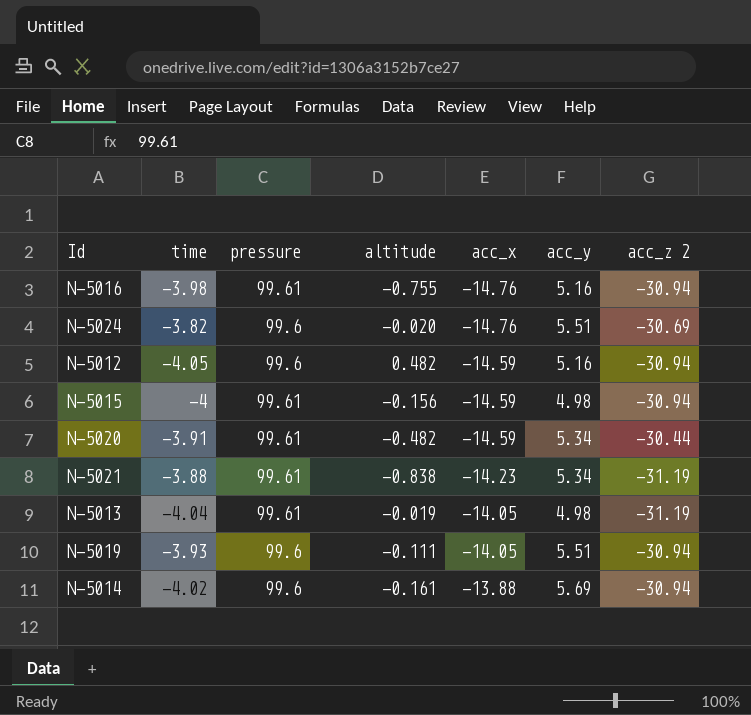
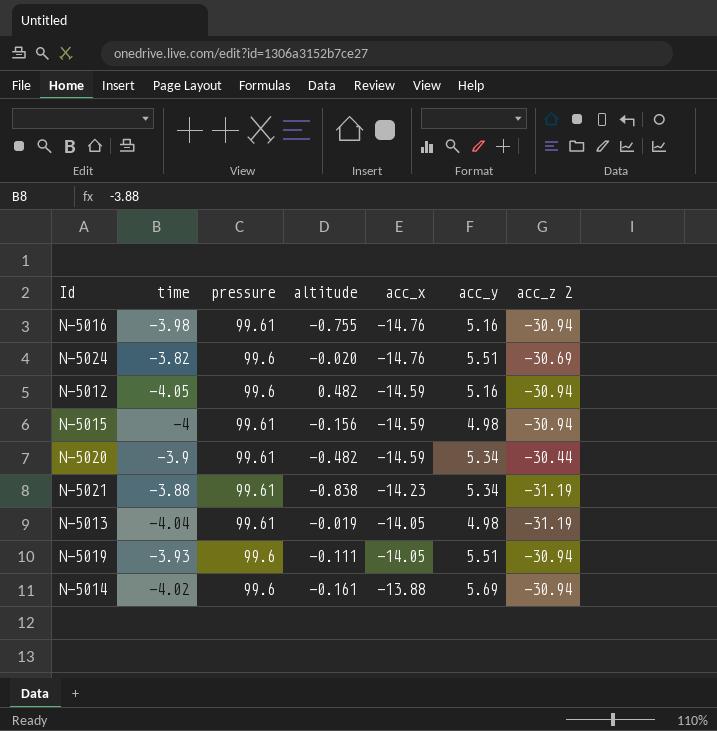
N-5020 | time: -3.91 -> -3.9

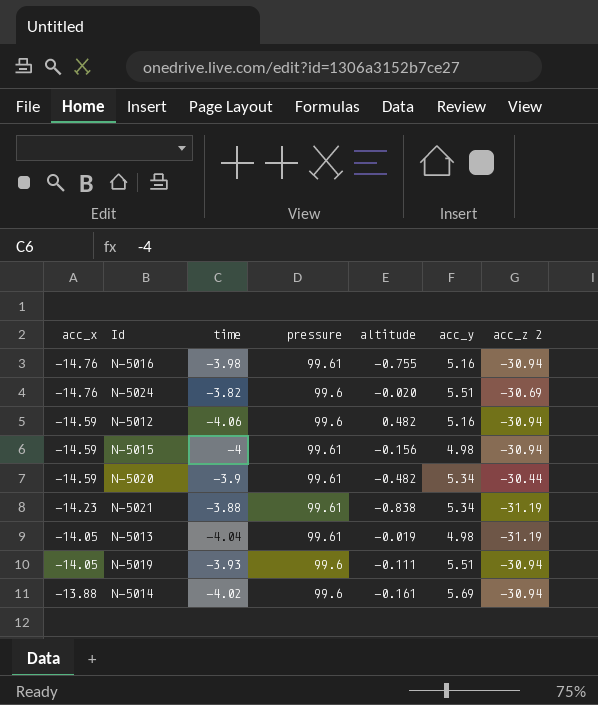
column acc_x | position: 5 -> 1
N-5012 | time: -4.05 -> -4.06

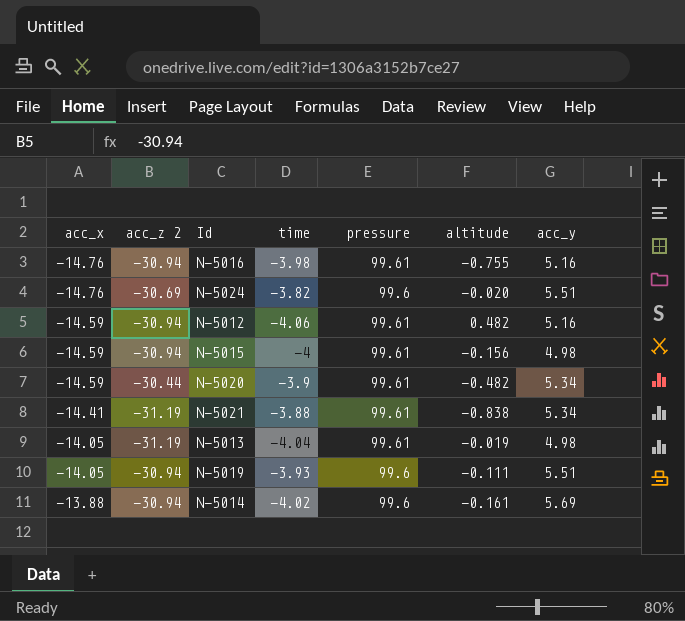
column acc_z 2 | position: 7 -> 2
N-5012 | pressure: 99.6 -> 99.61
N-5021 | acc_x: -14.23 -> -14.41

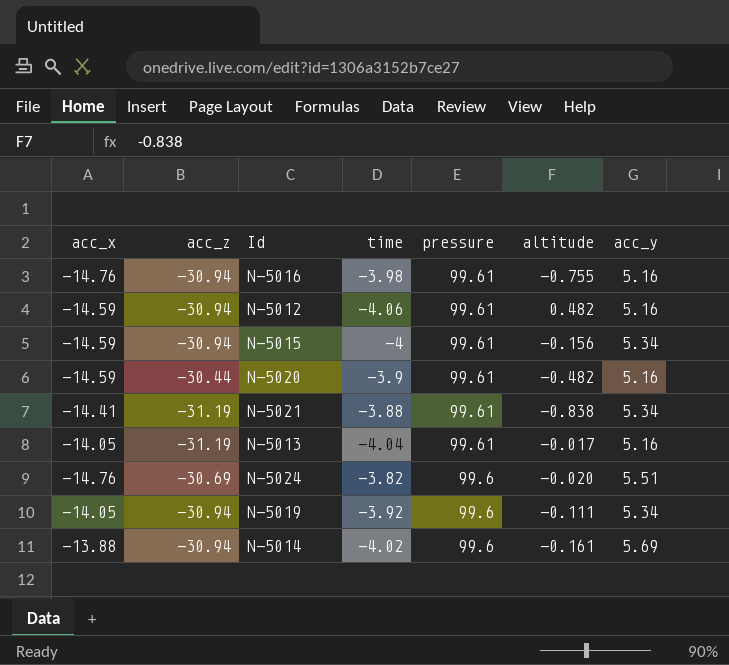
row order: acc_x ascending -> pressure descending
column name: acc_z 2 -> acc_z
N-5015 | acc_y: 4.98 -> 5.34
N-5020 | acc_y: 5.34 -> 5.16
N-5013 | altitude: -0.019 -> -0.017
N-5013 | acc_y: 4.98 -> 5.16
N-5019 | time: -3.93 -> -3.92
N-5019 | acc_y: 5.51 -> 5.34

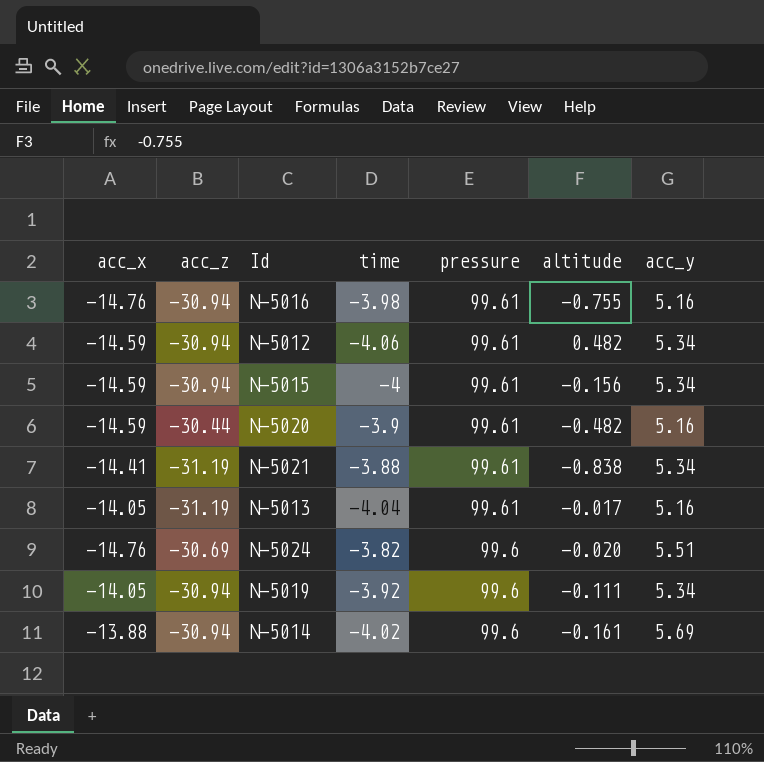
N-5012 | acc_y: 5.16 -> 5.34

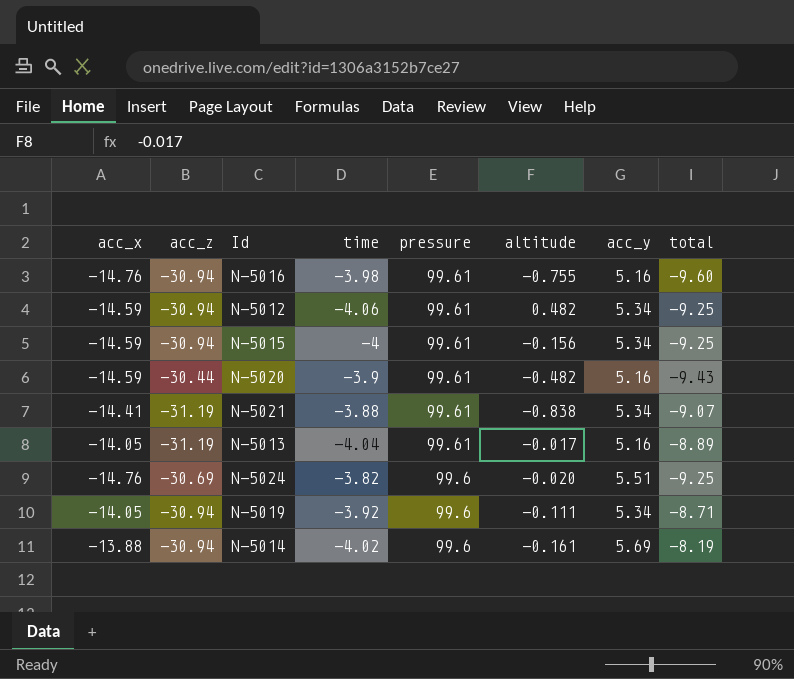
column total | formula: none -> [acc_x] + [acc_y]

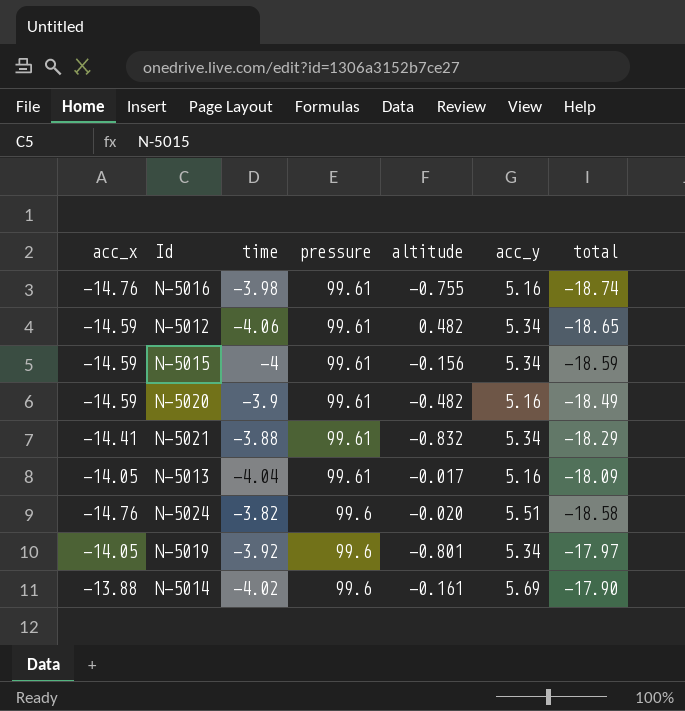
column acc_z | position: 2 -> none
column total | formula: [acc_x] + [acc_y] -> [acc_x] + [time]
N-5021 | altitude: -0.838 -> -0.832
N-5019 | altitude: -0.111 -> -0.801

